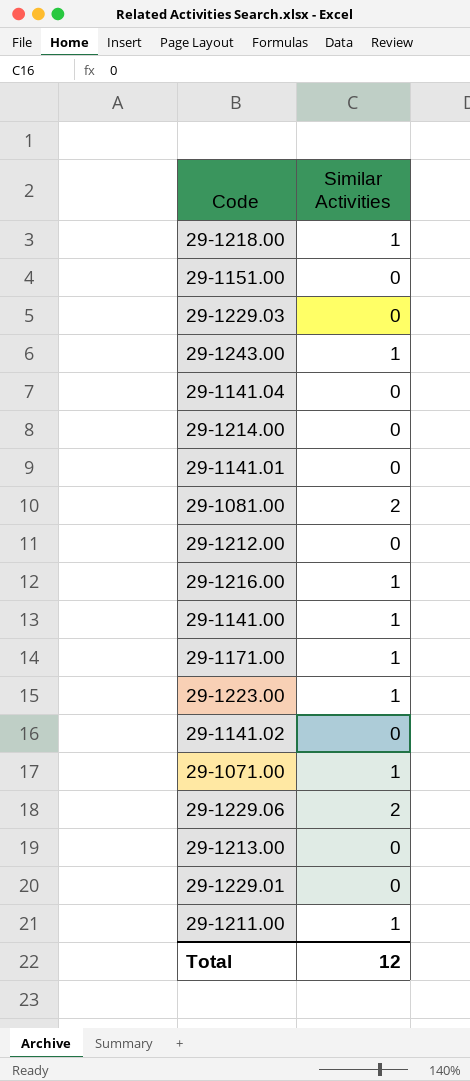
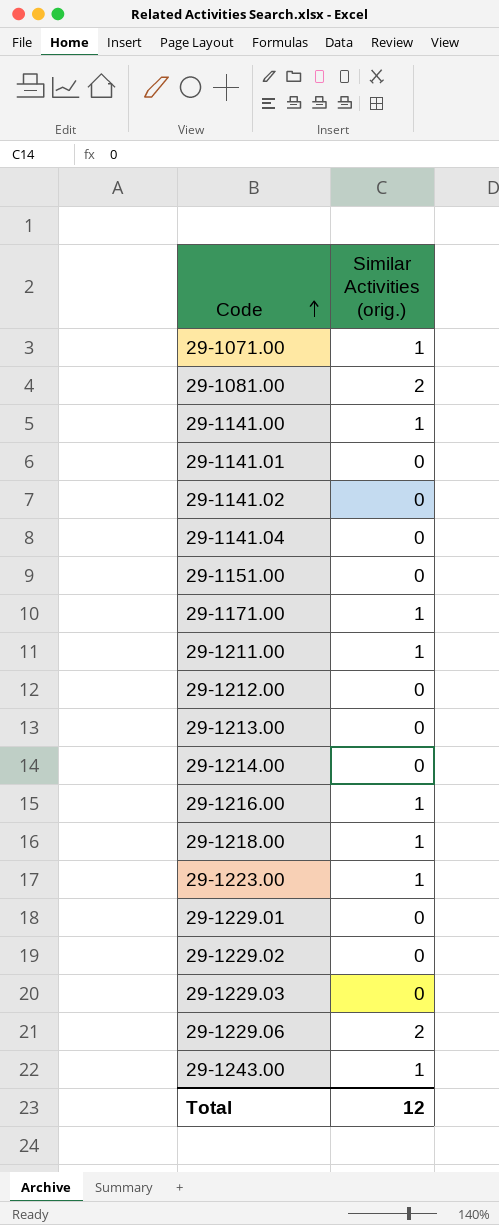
row order: none -> Code ascending
column name: Similar Activities -> Similar Activities (orig.)
row 29-1229.02: none -> 0

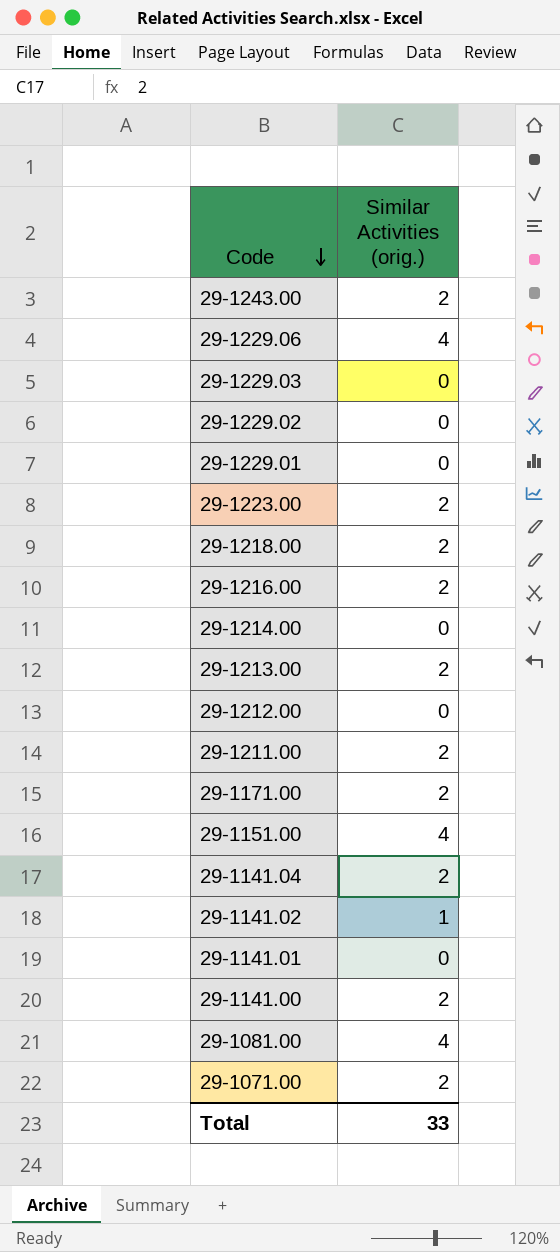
row order: Code ascending -> Code descending
29-1243.00 | Similar Activities (orig.): 1 -> 2
29-1229.06 | Similar Activities (orig.): 2 -> 4
29-1223.00 | Similar Activities (orig.): 1 -> 2
29-1218.00 | Similar Activities (orig.): 1 -> 2
29-1216.00 | Similar Activities (orig.): 1 -> 2
29-1213.00 | Similar Activities (orig.): 0 -> 2
29-1211.00 | Similar Activities (orig.): 1 -> 2
29-1171.00 | Similar Activities (orig.): 1 -> 2
29-1151.00 | Similar Activities (orig.): 0 -> 4
29-1141.04 | Similar Activities (orig.): 0 -> 2
29-1141.02 | Similar Activities (orig.): 0 -> 1
29-1141.00 | Similar Activities (orig.): 1 -> 2
29-1081.00 | Similar Activities (orig.): 2 -> 4
29-1071.00 | Similar Activities (orig.): 1 -> 2
Total | Similar Activities (orig.): 12 -> 33

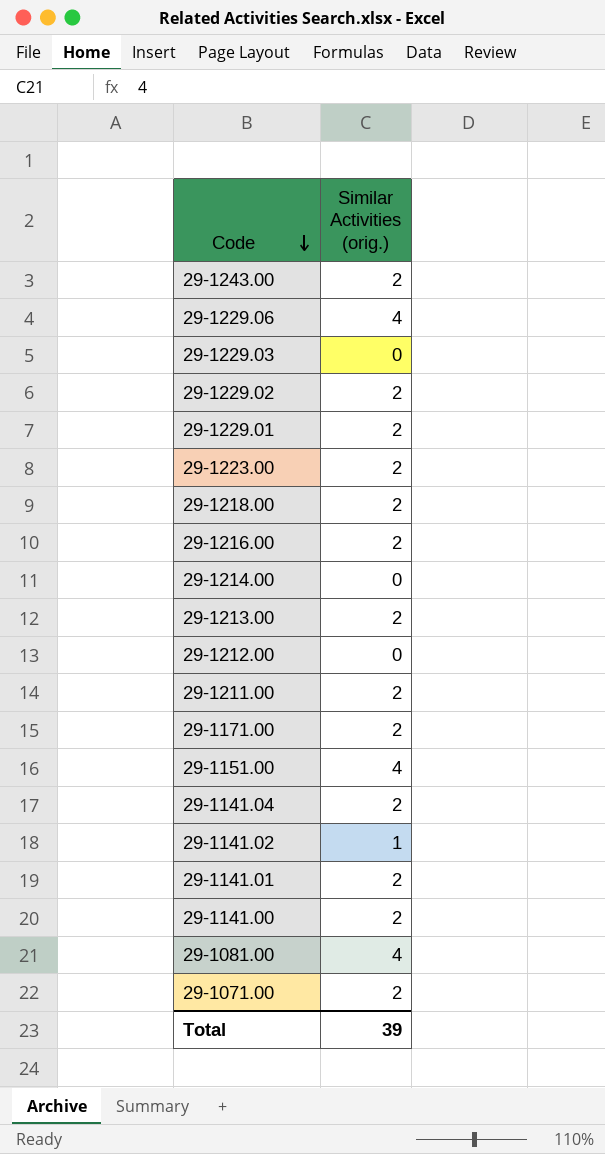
29-1229.02 | Similar Activities (orig.): 0 -> 2
29-1229.01 | Similar Activities (orig.): 0 -> 2
29-1141.01 | Similar Activities (orig.): 0 -> 2
Total | Similar Activities (orig.): 33 -> 39

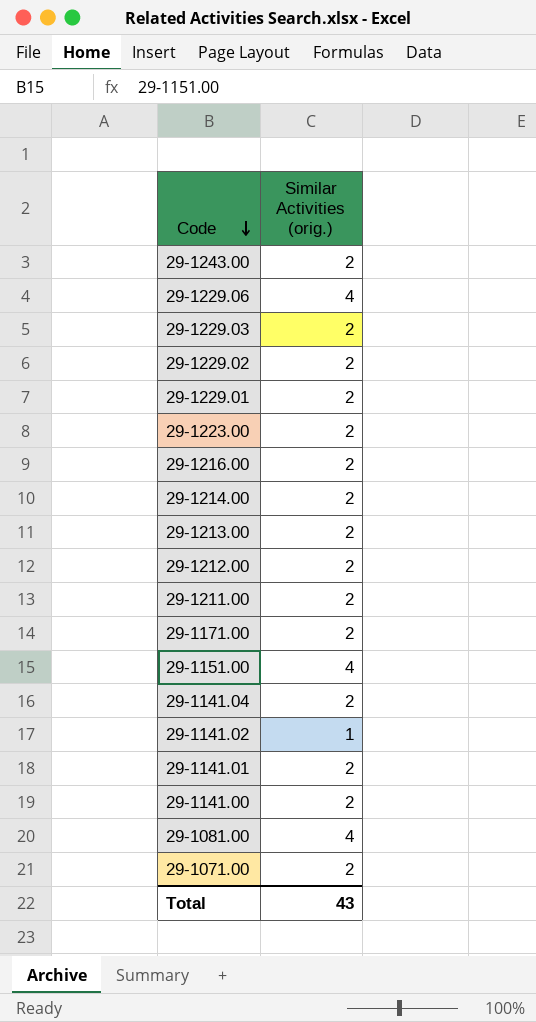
row 29-1218.00: 2 -> none
29-1229.03 | Similar Activities (orig.): 0 -> 2
29-1214.00 | Similar Activities (orig.): 0 -> 2
29-1212.00 | Similar Activities (orig.): 0 -> 2
Total | Similar Activities (orig.): 39 -> 43

